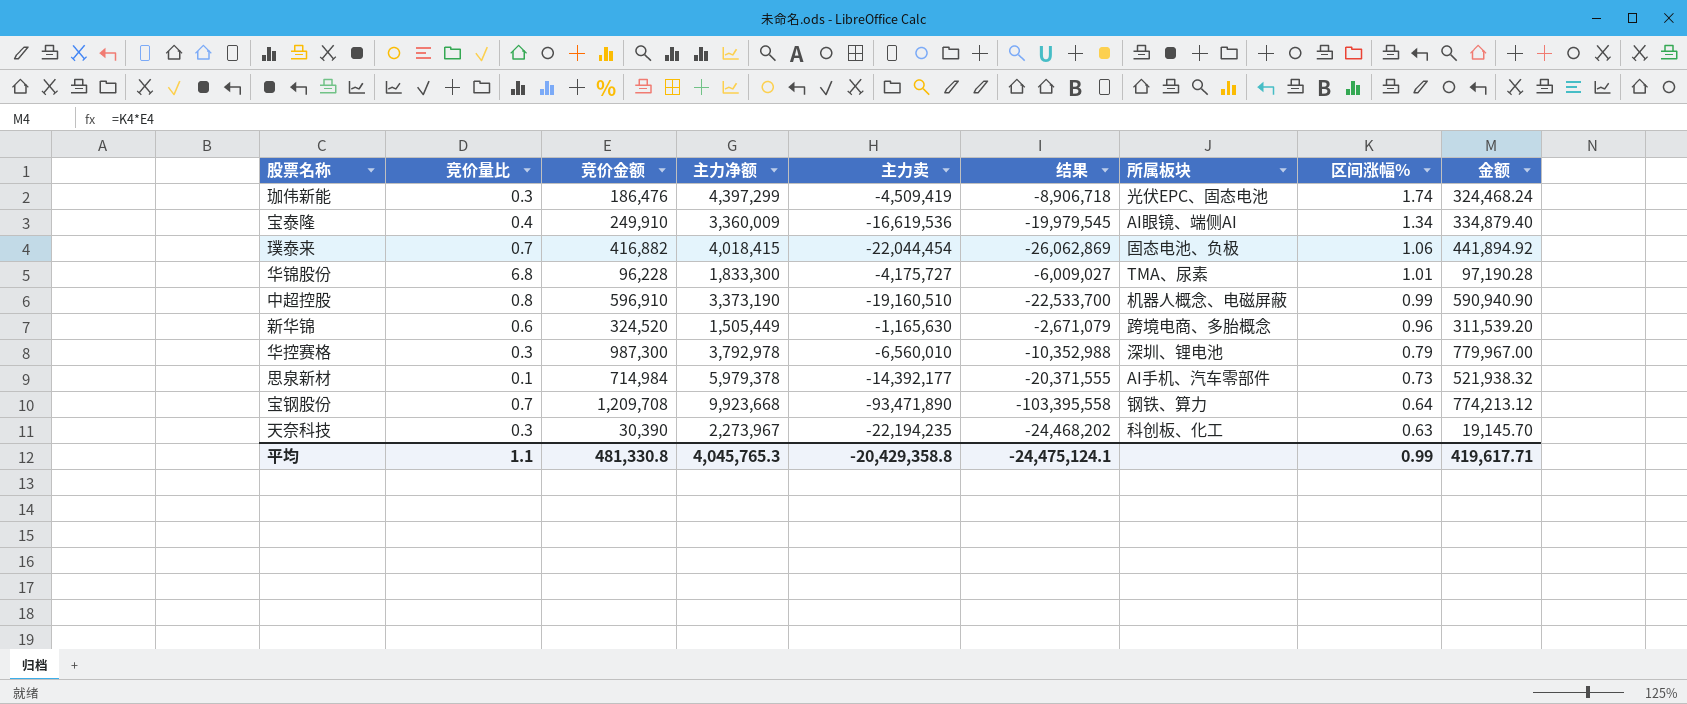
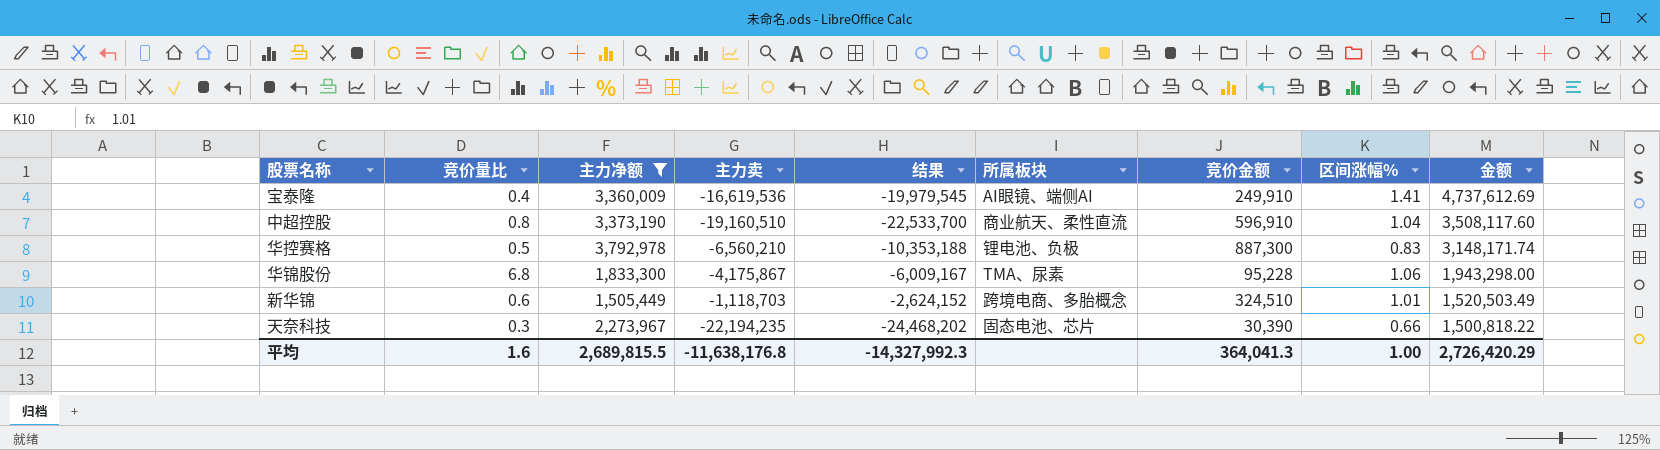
filter: none -> 主力净额 <= 3,792,978
row order: 区间涨幅% descending -> 金额 descending
column 竞价金额 | position: 3 -> 7
column 金额 | formula: [竞价金额] * [区间涨幅%] -> [主力净额] * [区间涨幅%]
宝泰隆 | 区间涨幅%: 1.34 -> 1.41
中超控股 | 所属板块: 机器人概念、电磁屏蔽 -> 商业航天、柔性直流
中超控股 | 区间涨幅%: 0.99 -> 1.04
华控赛格 | 竞价量比: 0.3 -> 0.5
华控赛格 | 主力卖: -6,560,010 -> -6,560,210
华控赛格 | 结果: -10,352,988 -> -10,353,188
华控赛格 | 所属板块: 深圳、锂电池 -> 锂电池、负极
华控赛格 | 竞价金额: 987,300 -> 887,300
华控赛格 | 区间涨幅%: 0.79 -> 0.83
华锦股份 | 主力卖: -4,175,727 -> -4,175,867
华锦股份 | 结果: -6,009,027 -> -6,009,167
华锦股份 | 竞价金额: 96,228 -> 95,228
华锦股份 | 区间涨幅%: 1.01 -> 1.06
新华锦 | 主力卖: -1,165,630 -> -1,118,703
新华锦 | 结果: -2,671,079 -> -2,624,152
新华锦 | 竞价金额: 324,520 -> 324,510
新华锦 | 区间涨幅%: 0.96 -> 1.01
天奈科技 | 所属板块: 科创板、化工 -> 固态电池、芯片
天奈科技 | 区间涨幅%: 0.63 -> 0.66
平均 | 竞价量比: 1.1 -> 1.6
平均 | 主力净额: 4,045,765.3 -> 2,689,815.5
平均 | 主力卖: -20,429,358.8 -> -11,638,176.8
平均 | 结果: -24,475,124.1 -> -14,327,992.3
平均 | 竞价金额: 481,330.8 -> 364,041.3
平均 | 区间涨幅%: 0.99 -> 1.00
平均 | 金额: 419,617.71 -> 2,726,420.29

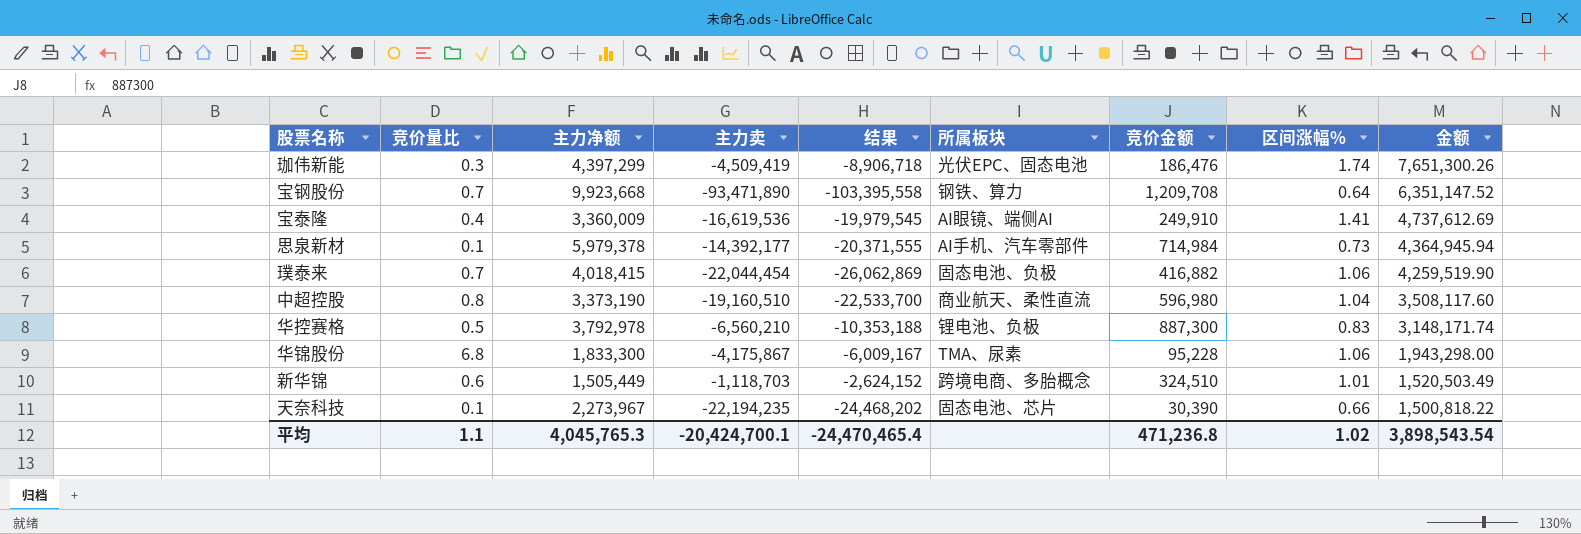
filter: 主力净额 <= 3,792,978 -> none
中超控股 | 竞价金额: 596,910 -> 596,980
天奈科技 | 竞价量比: 0.3 -> 0.1
平均 | 竞价量比: 1.6 -> 1.1
平均 | 主力净额: 2,689,815.5 -> 4,045,765.3
平均 | 主力卖: -11,638,176.8 -> -20,424,700.1
平均 | 结果: -14,327,992.3 -> -24,470,465.4
平均 | 竞价金额: 364,041.3 -> 471,236.8
平均 | 区间涨幅%: 1.00 -> 1.02
平均 | 金额: 2,726,420.29 -> 3,898,543.54

